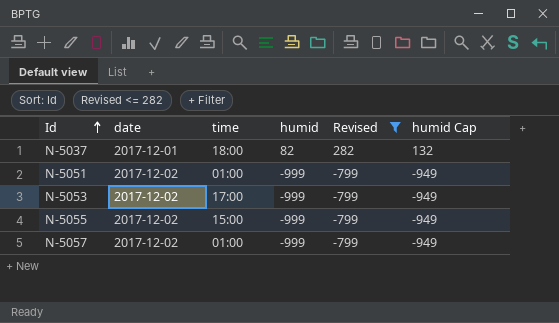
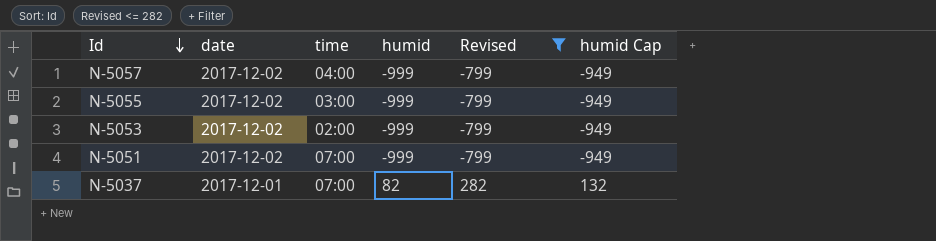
row order: Id ascending -> Id descending
N-5057 | time: 01:00 -> 04:00
N-5055 | time: 15:00 -> 03:00
N-5053 | time: 17:00 -> 02:00
N-5051 | time: 01:00 -> 07:00
N-5037 | time: 18:00 -> 07:00

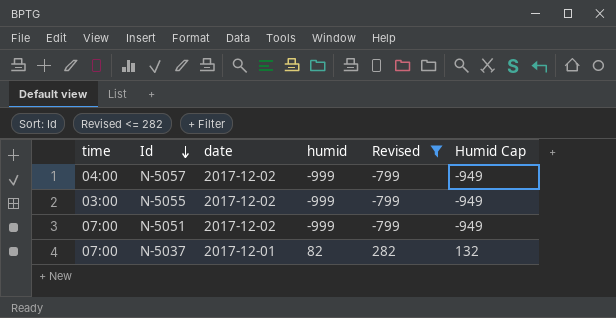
column time | position: 3 -> 1
column name: humid Cap -> Humid Cap
row N-5053: 2017-12-02 | 02:00 | -999 | -799 | -949 -> none

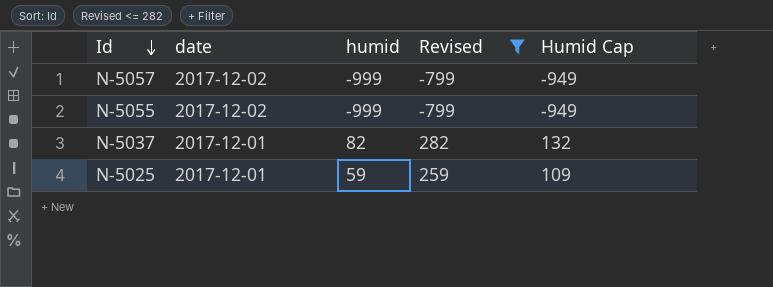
column time | position: 1 -> none
row N-5051: 07:00 | 2017-12-02 | -999 | -799 | -949 -> none
row N-5025: none -> 2017-12-01 | 59 | 259 | 109

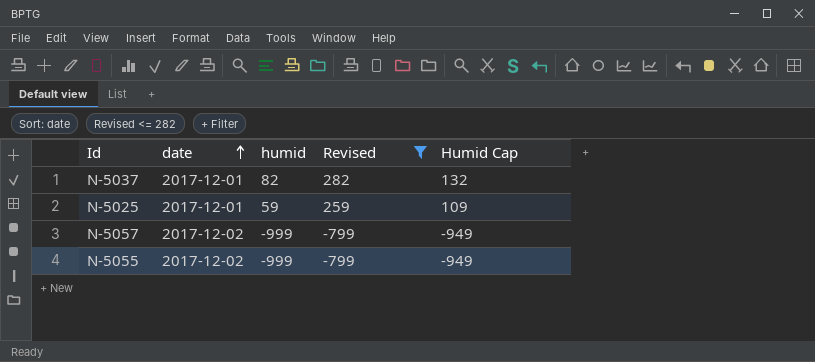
row order: Id descending -> date ascending

